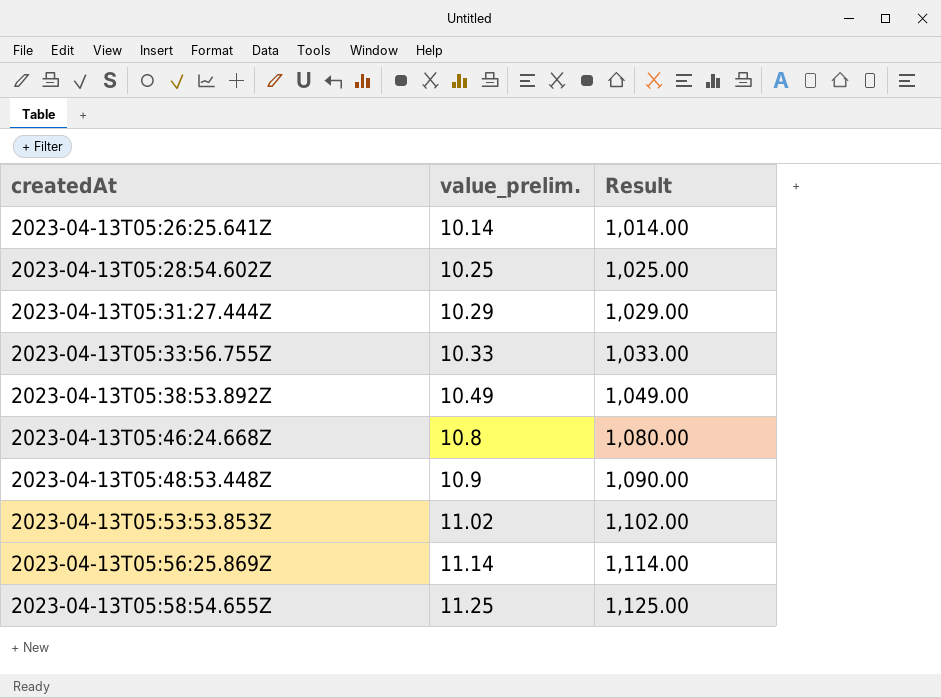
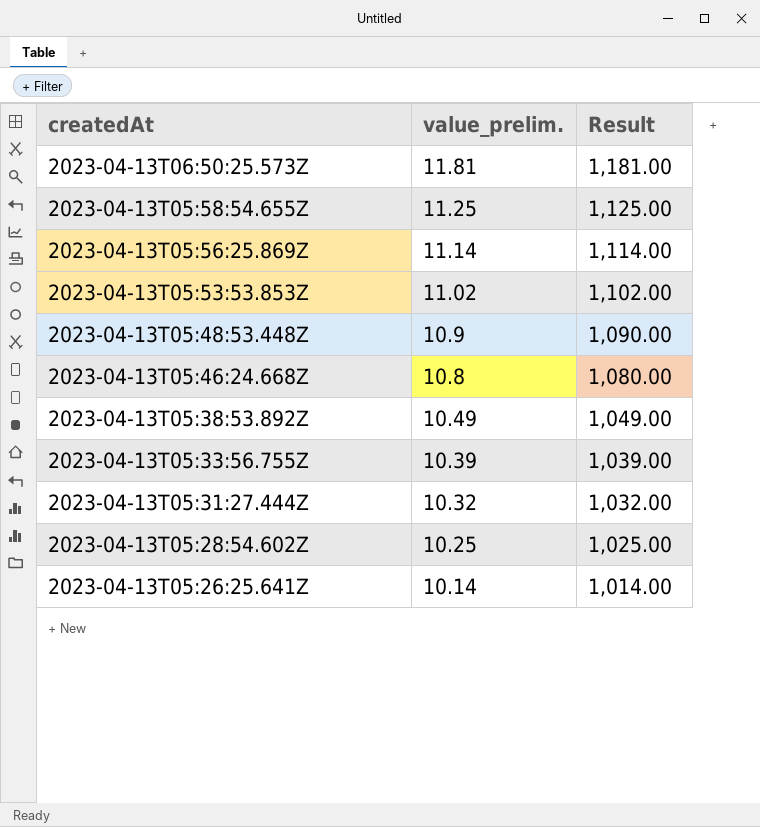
row order: createdAt ascending -> createdAt descending
row 2023-04-13T06:50:25.573Z: none -> 11.81 | 1,181.00
2023-04-13T05:33:56.755Z | value_prelim.: 10.33 -> 10.39
2023-04-13T05:33:56.755Z | Result: 1,033.00 -> 1,039.00
2023-04-13T05:31:27.444Z | value_prelim.: 10.29 -> 10.32
2023-04-13T05:31:27.444Z | Result: 1,029.00 -> 1,032.00

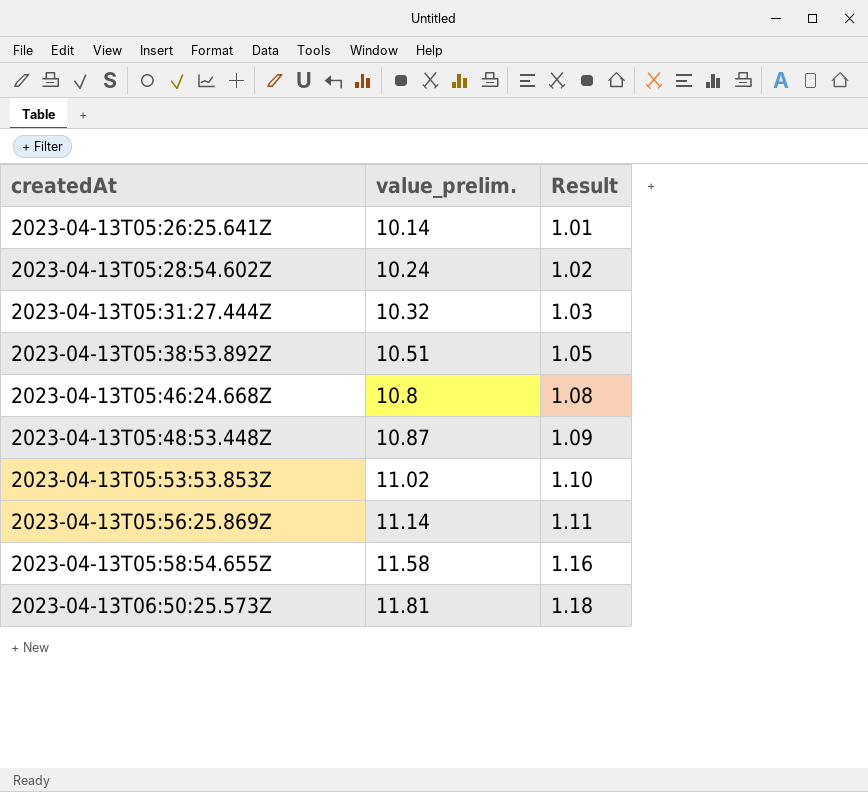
row order: createdAt descending -> createdAt ascending
column Result | formula: [value_prelim.] * 100 -> [value_prelim.] * 0.1
row 2023-04-13T05:33:56.755Z: 10.39 | 1,039.00 -> none
2023-04-13T05:28:54.602Z | value_prelim.: 10.25 -> 10.24
2023-04-13T05:38:53.892Z | value_prelim.: 10.49 -> 10.51
2023-04-13T05:48:53.448Z | value_prelim.: 10.9 -> 10.87
2023-04-13T05:58:54.655Z | value_prelim.: 11.25 -> 11.58

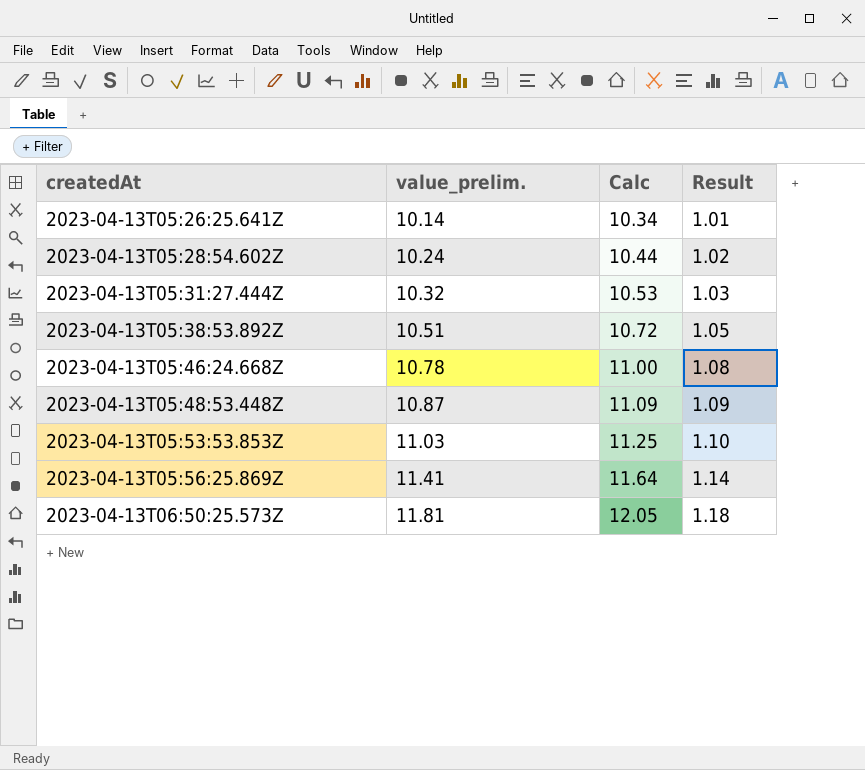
column Calc | formula: none -> [value_prelim.] * 1.02
row 2023-04-13T05:58:54.655Z: 11.58 | 1.16 -> none
2023-04-13T05:46:24.668Z | value_prelim.: 10.8 -> 10.78
2023-04-13T05:53:53.853Z | value_prelim.: 11.02 -> 11.03
2023-04-13T05:56:25.869Z | value_prelim.: 11.14 -> 11.41
2023-04-13T05:56:25.869Z | Result: 1.11 -> 1.14

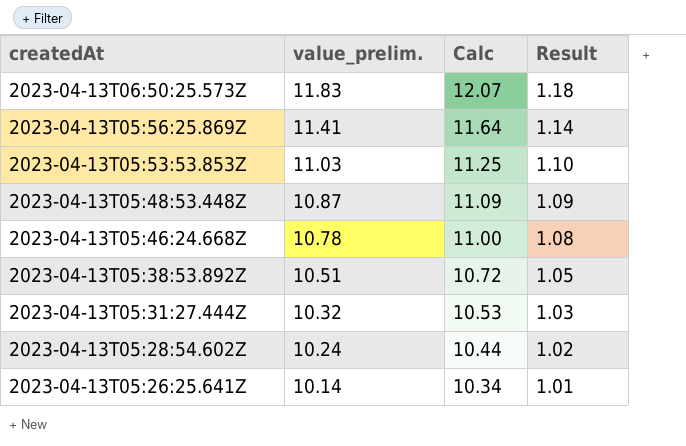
row order: createdAt ascending -> createdAt descending
2023-04-13T06:50:25.573Z | value_prelim.: 11.81 -> 11.83
2023-04-13T06:50:25.573Z | Calc: 12.05 -> 12.07

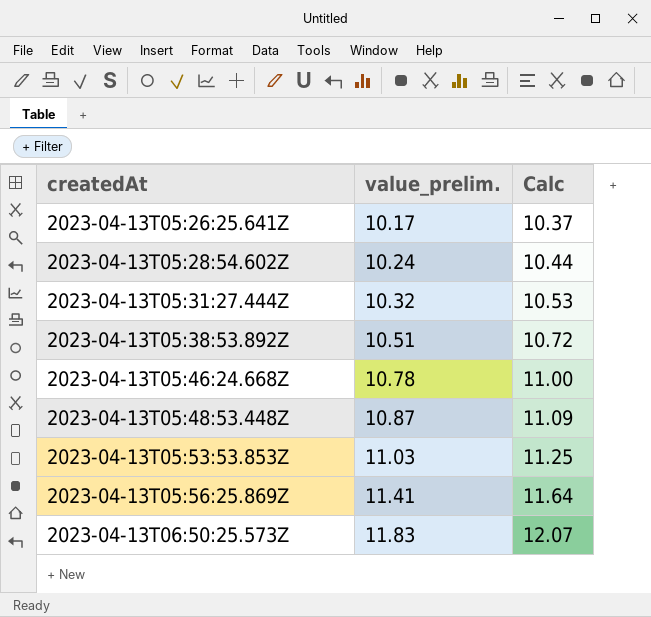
row order: createdAt descending -> createdAt ascending
column Result | formula: [value_prelim.] * 0.1 -> none
2023-04-13T05:26:25.641Z | value_prelim.: 10.14 -> 10.17
2023-04-13T05:26:25.641Z | Calc: 10.34 -> 10.37

